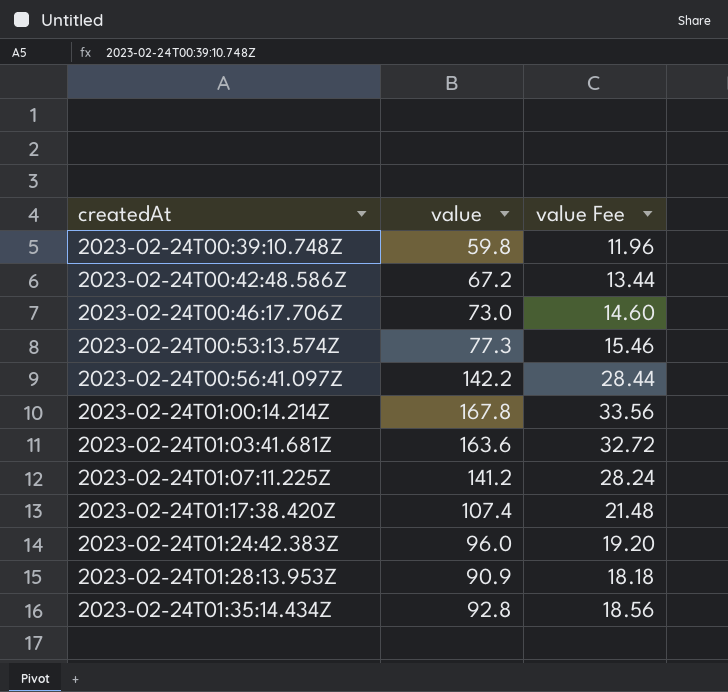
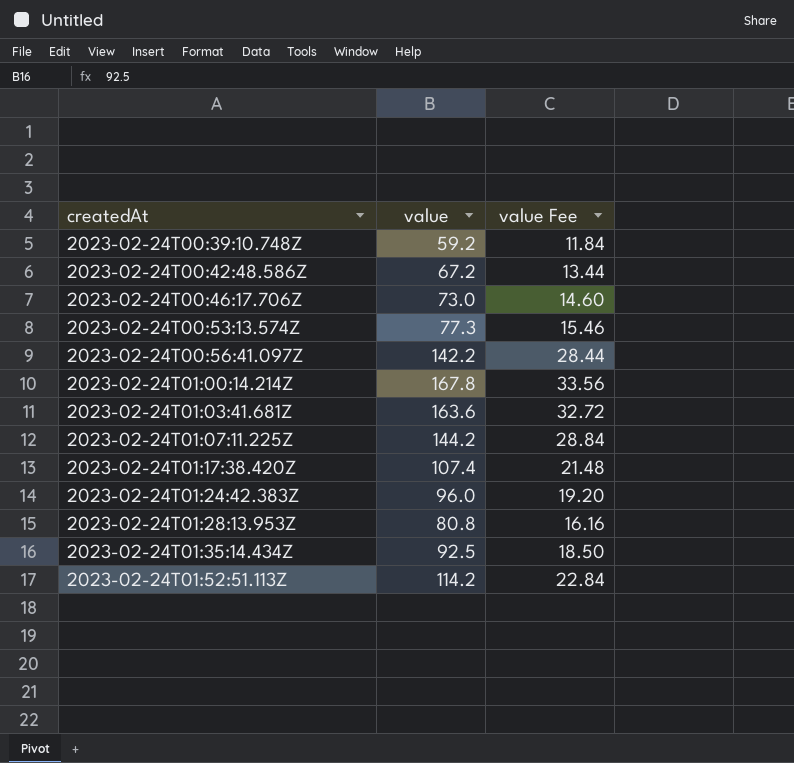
2023-02-24T00:39:10.748Z | value: 59.8 -> 59.2
2023-02-24T00:39:10.748Z | value Fee: 11.96 -> 11.84
2023-02-24T01:07:11.225Z | value: 141.2 -> 144.2
2023-02-24T01:07:11.225Z | value Fee: 28.24 -> 28.84
2023-02-24T01:28:13.953Z | value: 90.9 -> 80.8
2023-02-24T01:28:13.953Z | value Fee: 18.18 -> 16.16
2023-02-24T01:35:14.434Z | value: 92.8 -> 92.5
2023-02-24T01:35:14.434Z | value Fee: 18.56 -> 18.50
row 2023-02-24T01:52:51.113Z: none -> 114.2 | 22.84

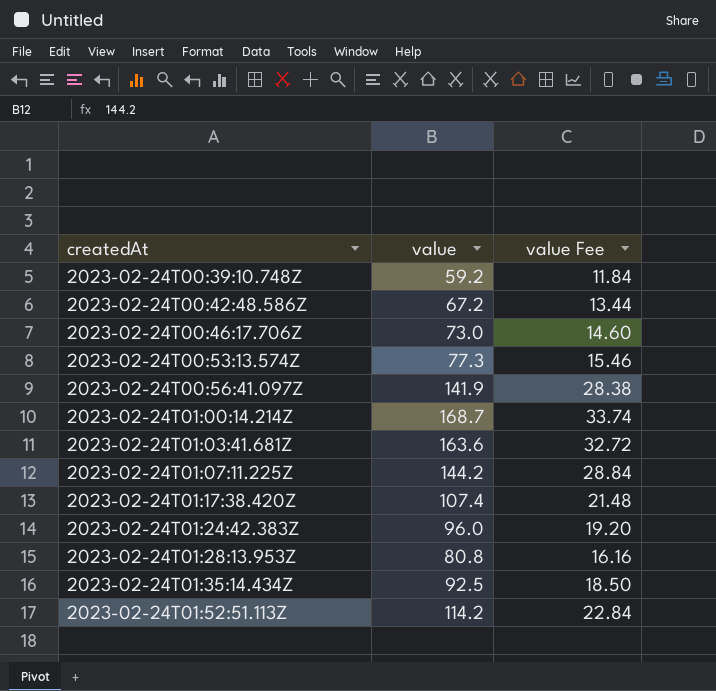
2023-02-24T00:56:41.097Z | value: 142.2 -> 141.9
2023-02-24T00:56:41.097Z | value Fee: 28.44 -> 28.38
2023-02-24T01:00:14.214Z | value: 167.8 -> 168.7
2023-02-24T01:00:14.214Z | value Fee: 33.56 -> 33.74

